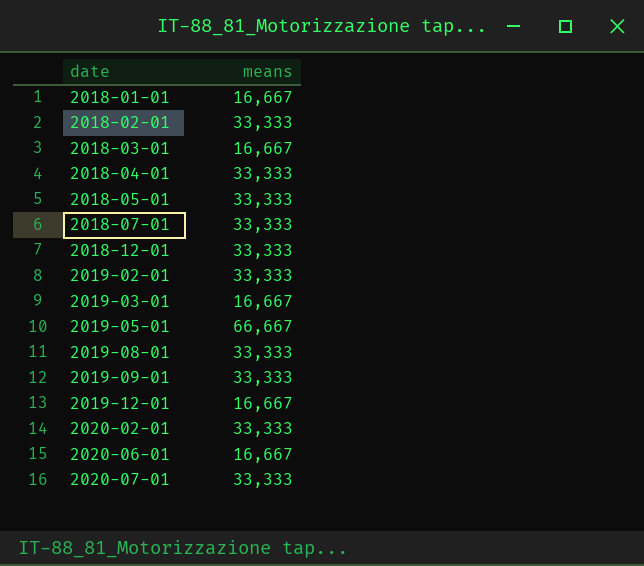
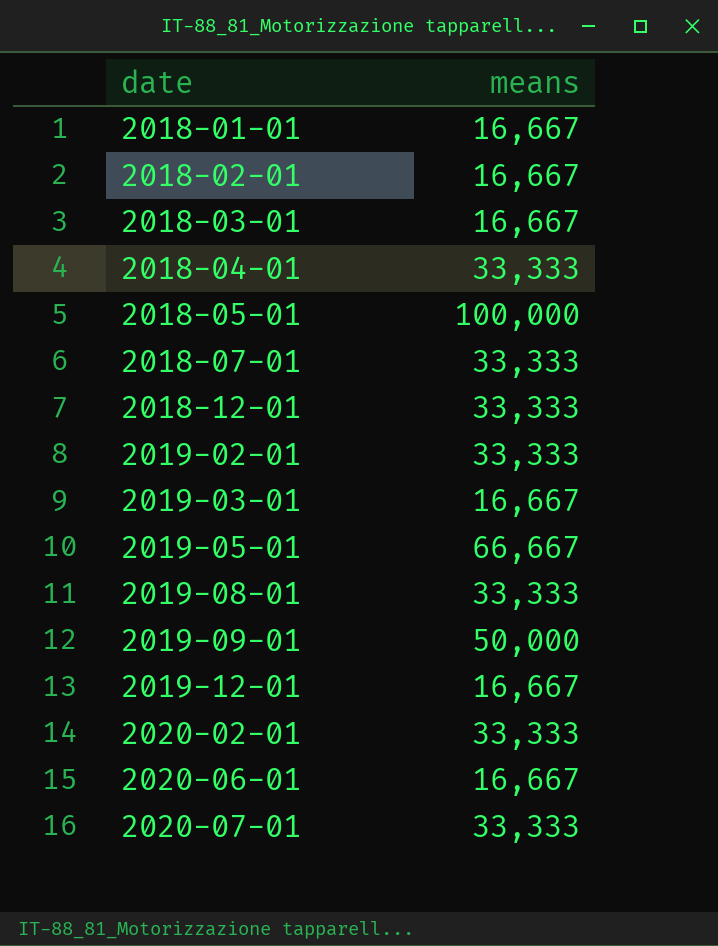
2018-02-01 | means: 33,333 -> 16,667
2018-05-01 | means: 33,333 -> 100,000
2019-09-01 | means: 33,333 -> 50,000

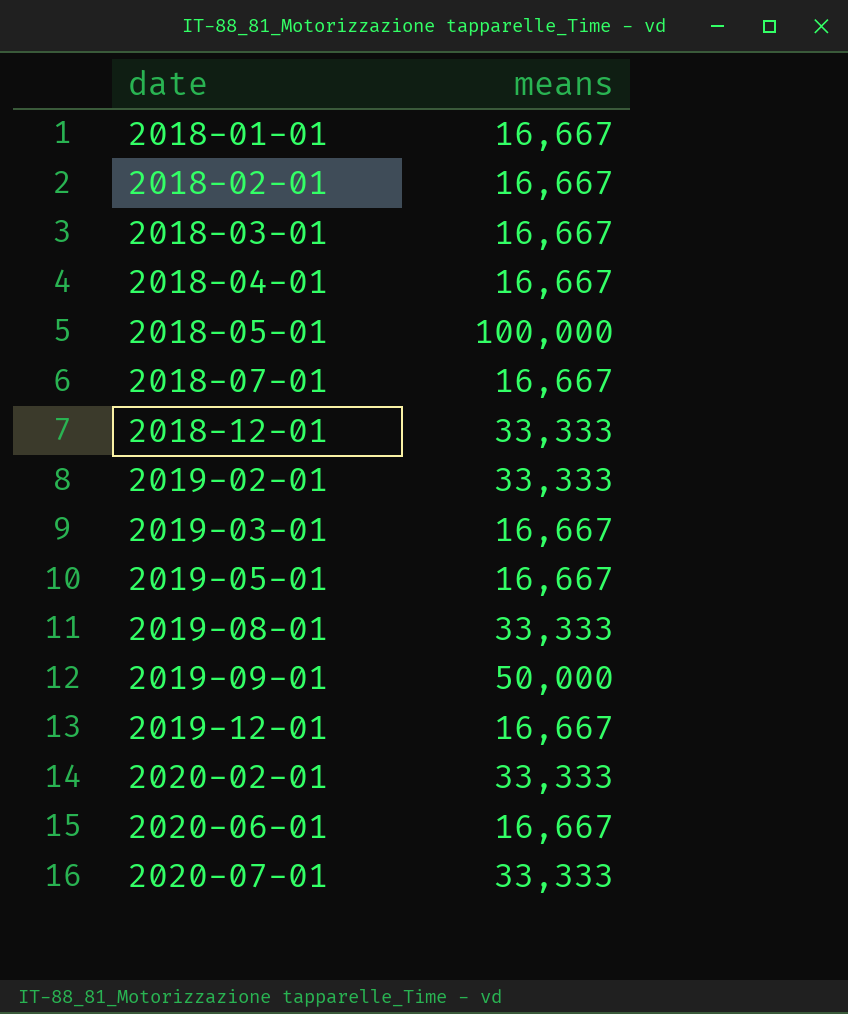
2018-04-01 | means: 33,333 -> 16,667
2018-07-01 | means: 33,333 -> 16,667
2019-05-01 | means: 66,667 -> 16,667

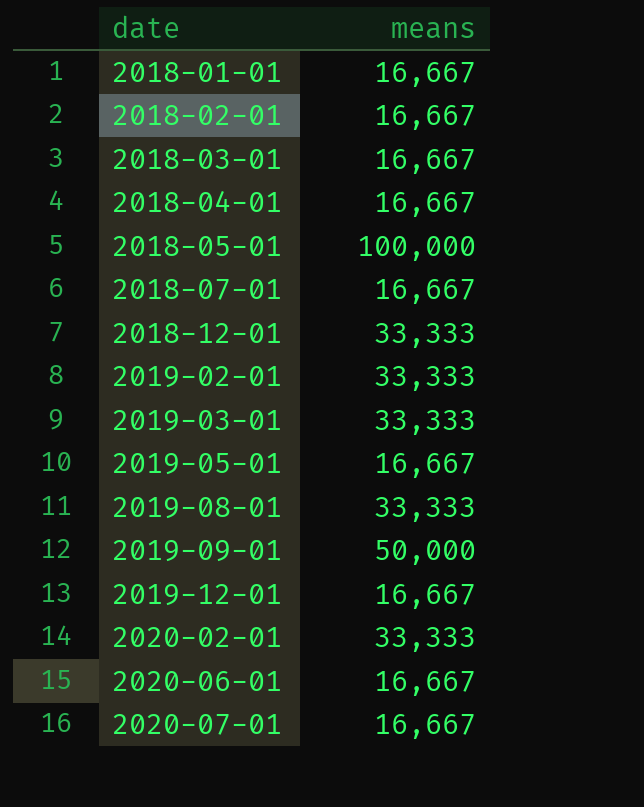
2019-03-01 | means: 16,667 -> 33,333
2020-07-01 | means: 33,333 -> 16,667

